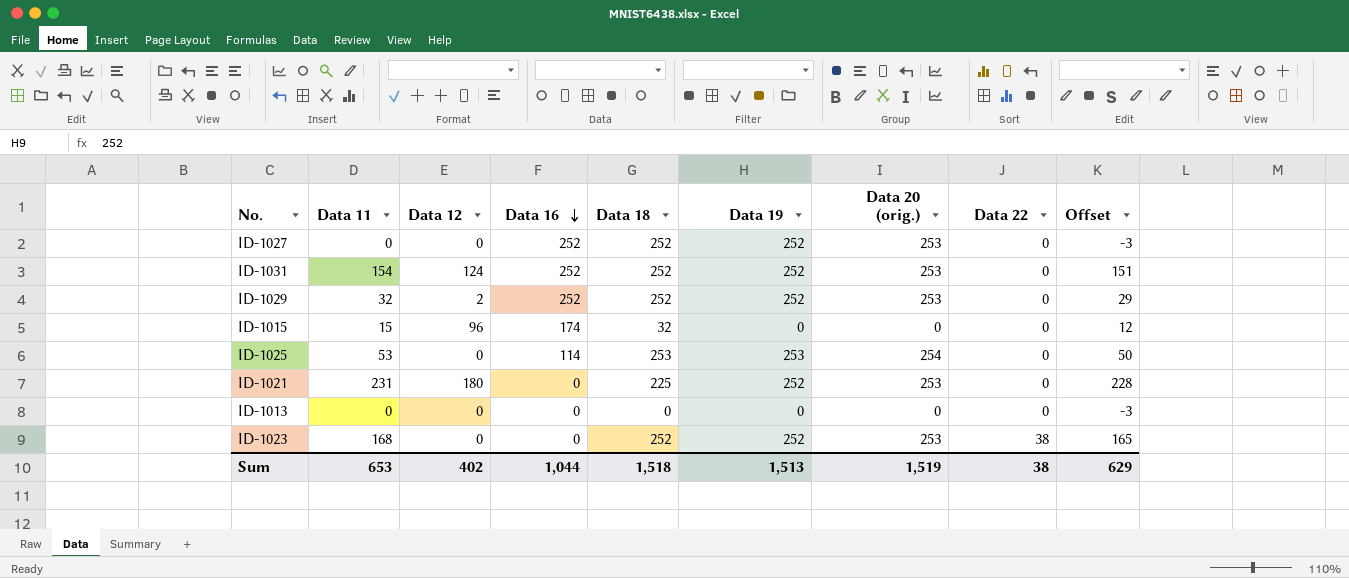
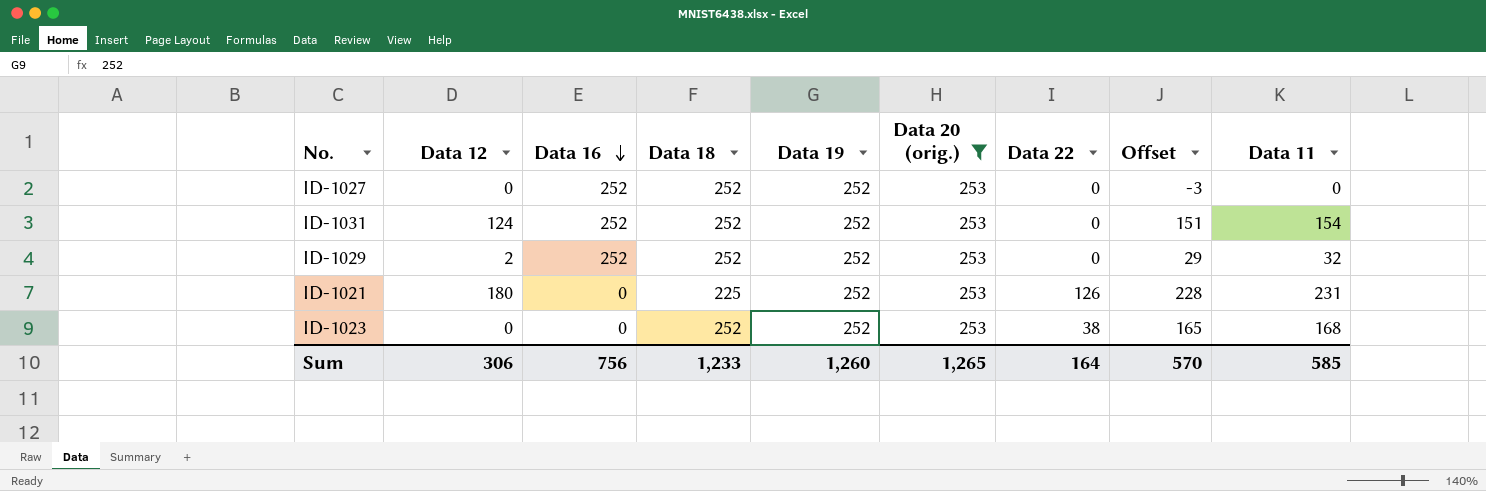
filter: none -> Data 20 (orig.) = 253
column Data 11 | position: 2 -> 9
ID-1021 | Data 22: 0 -> 126
Sum | Data 12: 402 -> 306
Sum | Data 16: 1,044 -> 756
Sum | Data 18: 1,518 -> 1,233
Sum | Data 19: 1,513 -> 1,260
Sum | Data 20 (orig.): 1,519 -> 1,265
Sum | Data 22: 38 -> 164
Sum | Offset: 629 -> 570
Sum | Data 11: 653 -> 585

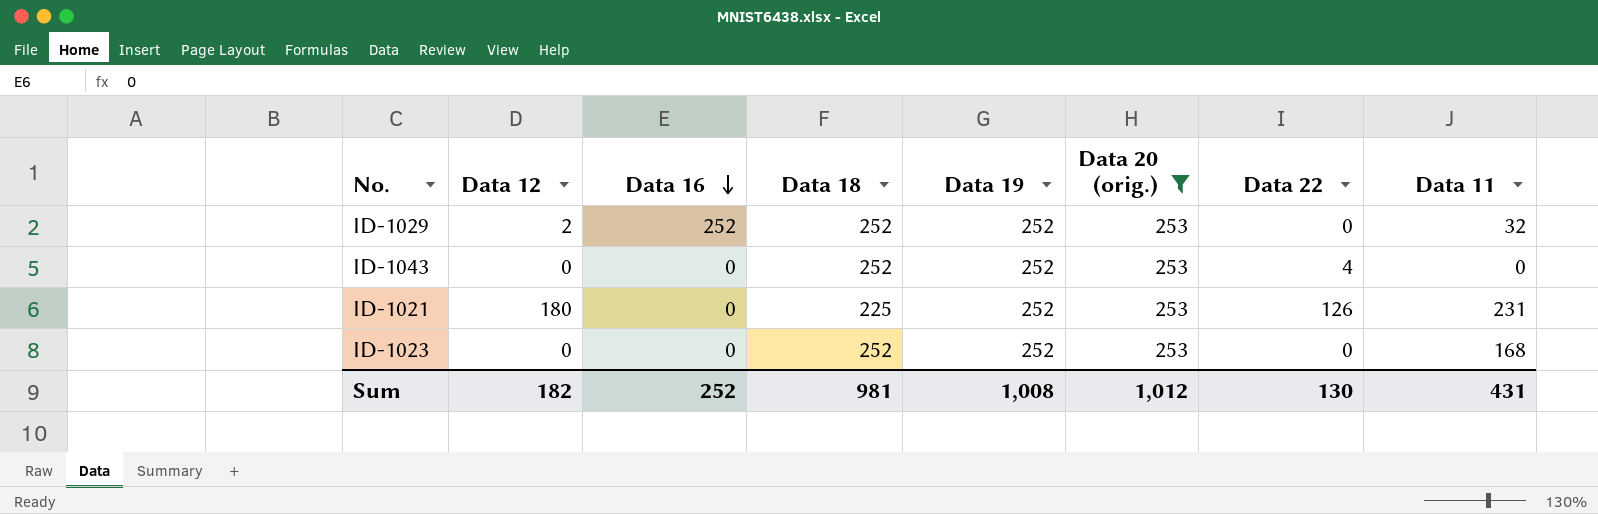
column Offset | formula: [Data 11] - 3 -> none
row ID-1027: 0 | 252 | 252 | 252 | 253 | 0 | -3 | 0 -> none
row ID-1031: 124 | 252 | 252 | 252 | 253 | 0 | 151 | 154 -> none
row ID-1043: none -> 0 | 0 | 252 | 252 | 253 | 4 | 0
ID-1023 | Data 22: 38 -> 0
Sum | Data 12: 306 -> 182
Sum | Data 16: 756 -> 252
Sum | Data 18: 1,233 -> 981
Sum | Data 19: 1,260 -> 1,008
Sum | Data 20 (orig.): 1,265 -> 1,012
Sum | Data 22: 164 -> 130
Sum | Data 11: 585 -> 431

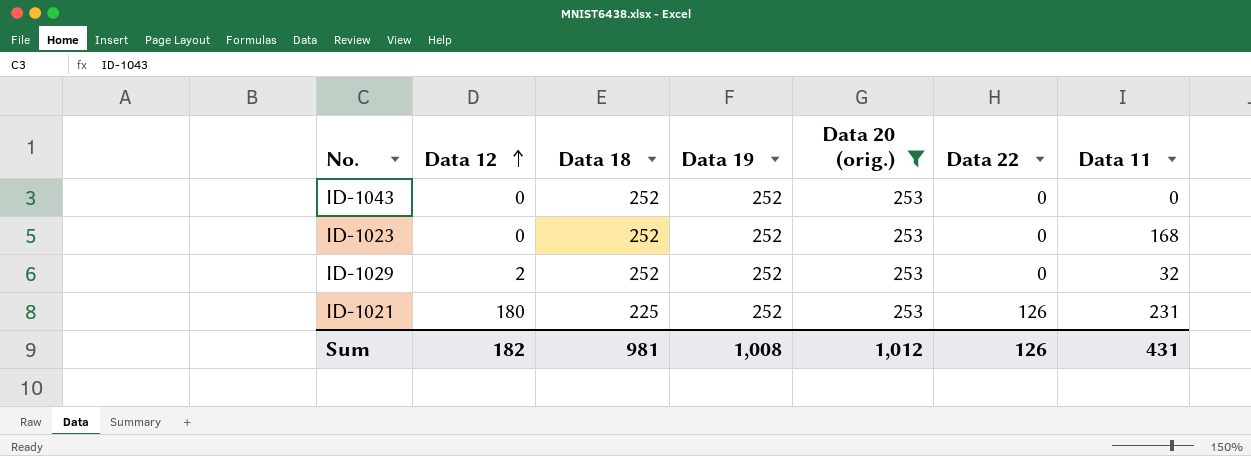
row order: Data 16 descending -> Data 12 ascending
column Data 16 | position: 3 -> none
ID-1043 | Data 22: 4 -> 0
Sum | Data 22: 130 -> 126

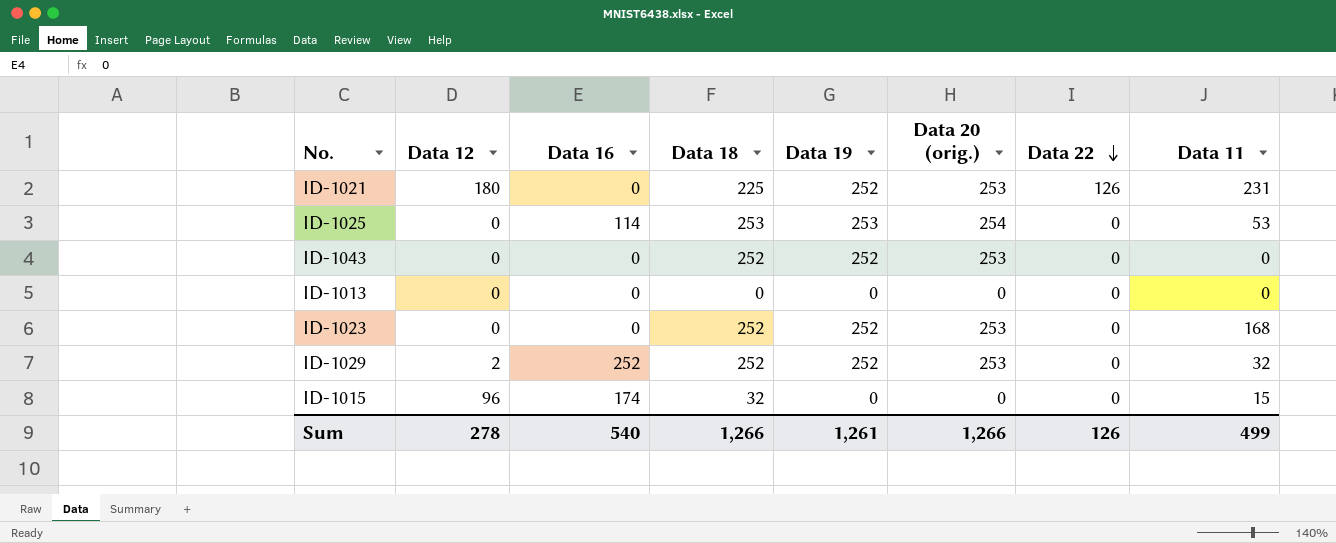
filter: Data 20 (orig.) = 253 -> none
row order: Data 12 ascending -> Data 22 descending
column Data 16 | position: none -> 3
Sum | Data 12: 182 -> 278
Sum | Data 18: 981 -> 1,266
Sum | Data 19: 1,008 -> 1,261
Sum | Data 20 (orig.): 1,012 -> 1,266
Sum | Data 11: 431 -> 499

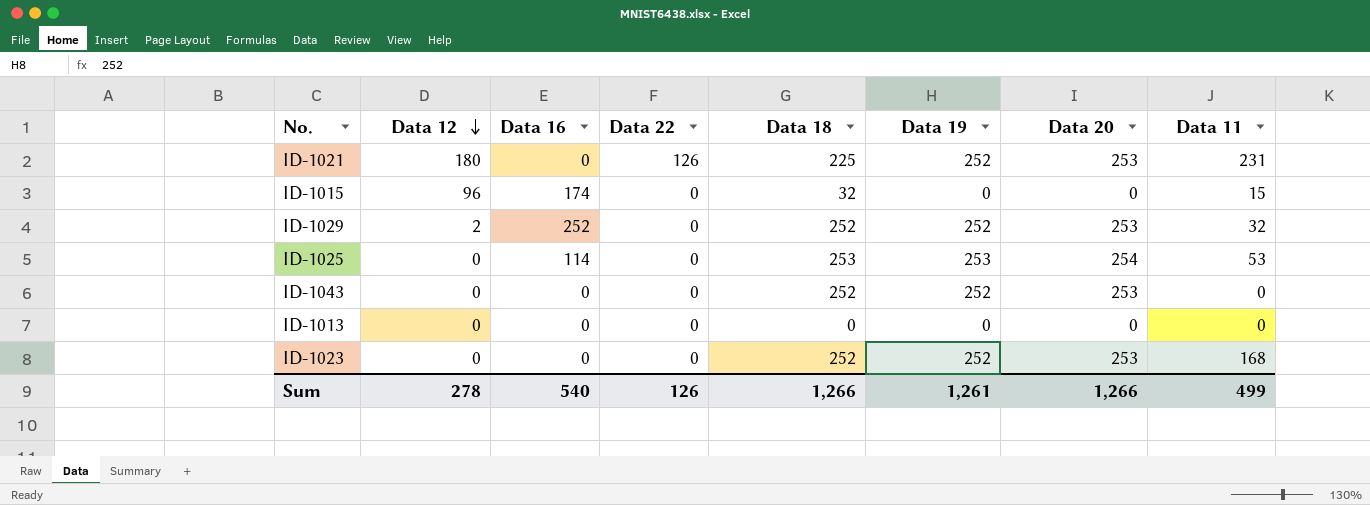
row order: Data 22 descending -> Data 12 descending
column Data 22 | position: 7 -> 4
column name: Data 20 (orig.) -> Data 20

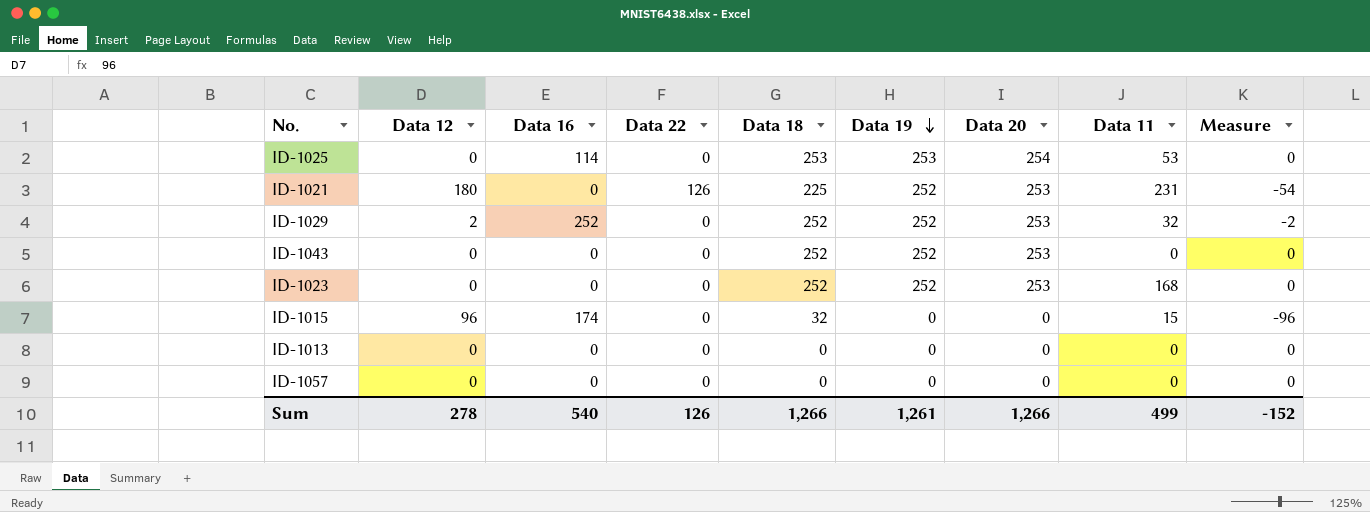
row order: Data 12 descending -> Data 19 descending
column Measure | formula: none -> [Data 22] - [Data 12]
row ID-1057: none -> 0 | 0 | 0 | 0 | 0 | 0 | 0 | 0

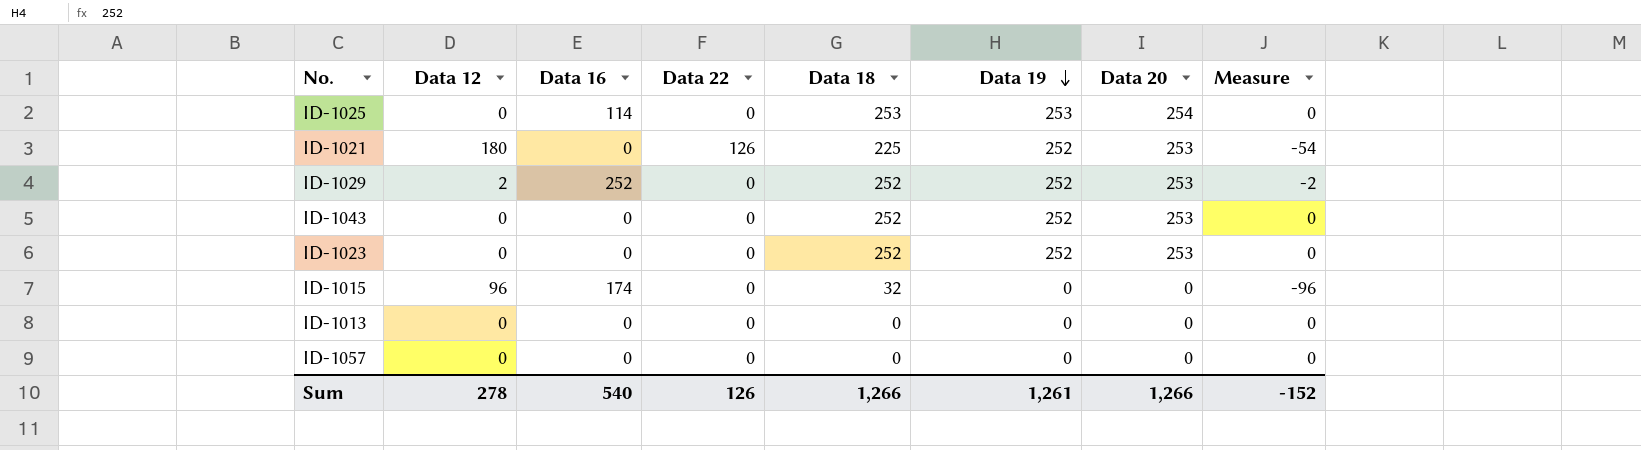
column Data 11 | position: 8 -> none

